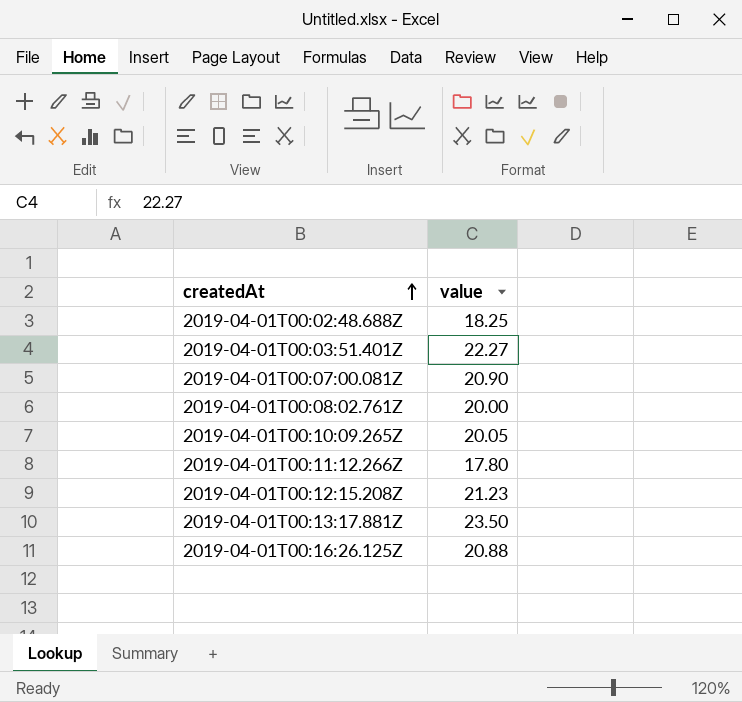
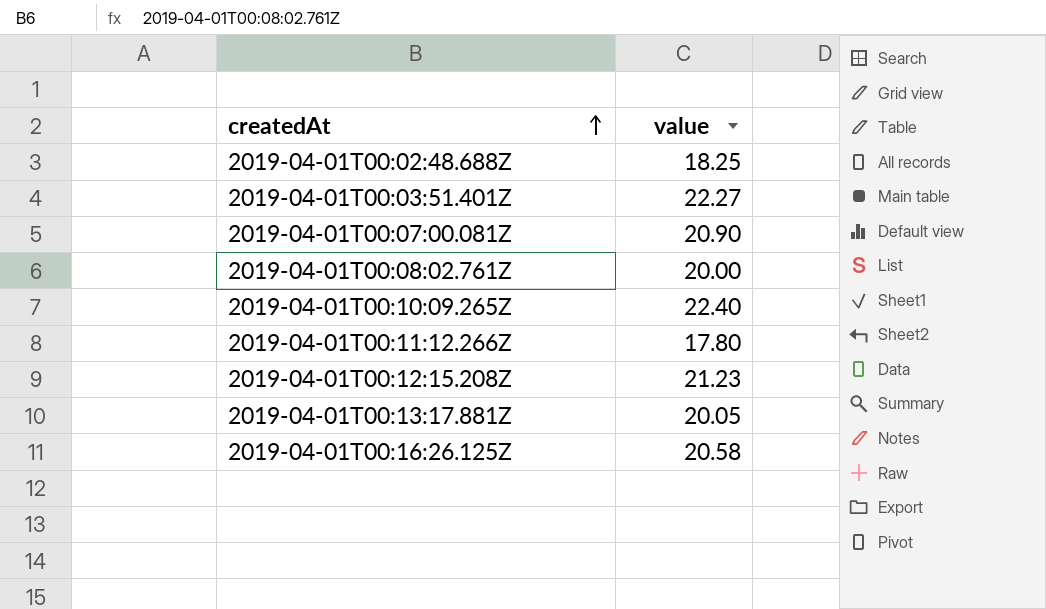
2019-04-01T00:10:09.265Z | value: 20.05 -> 22.40
2019-04-01T00:13:17.881Z | value: 23.50 -> 20.05
2019-04-01T00:16:26.125Z | value: 20.88 -> 20.58

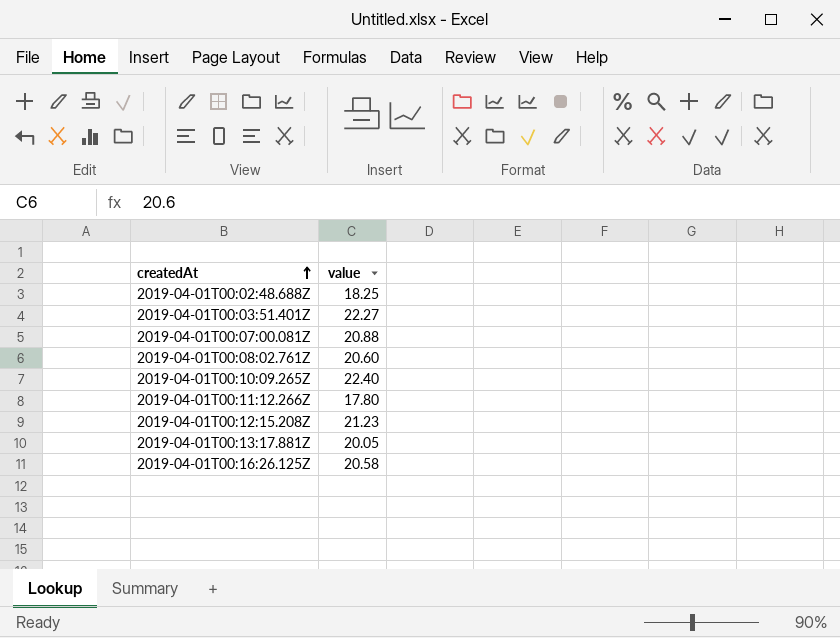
2019-04-01T00:07:00.081Z | value: 20.90 -> 20.88
2019-04-01T00:08:02.761Z | value: 20.00 -> 20.60

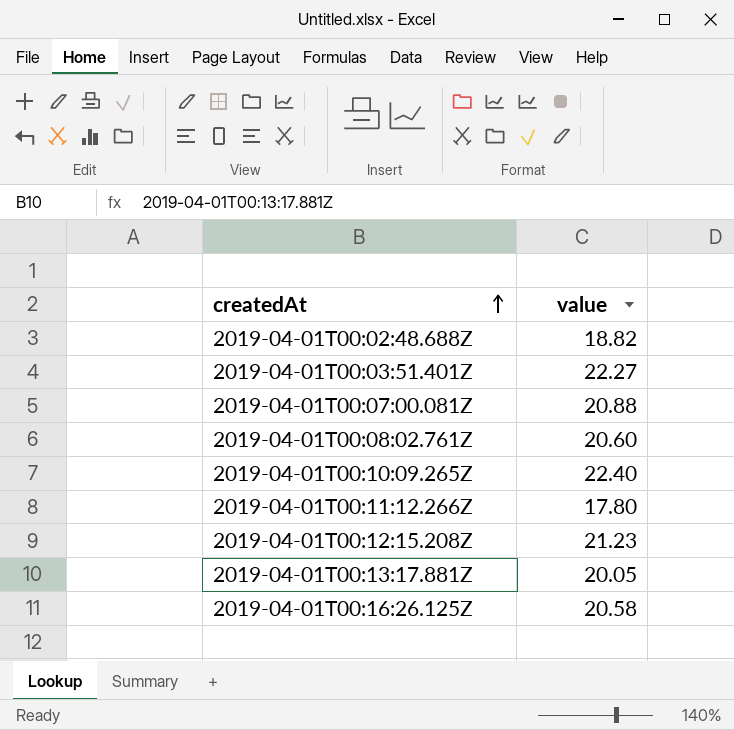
2019-04-01T00:02:48.688Z | value: 18.25 -> 18.82

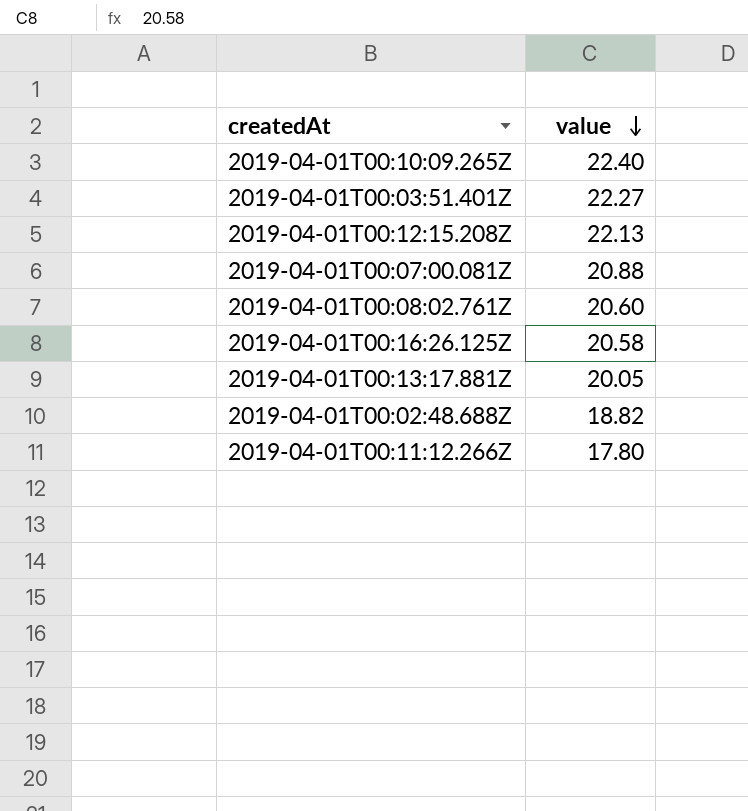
row order: createdAt ascending -> value descending
2019-04-01T00:12:15.208Z | value: 21.23 -> 22.13

